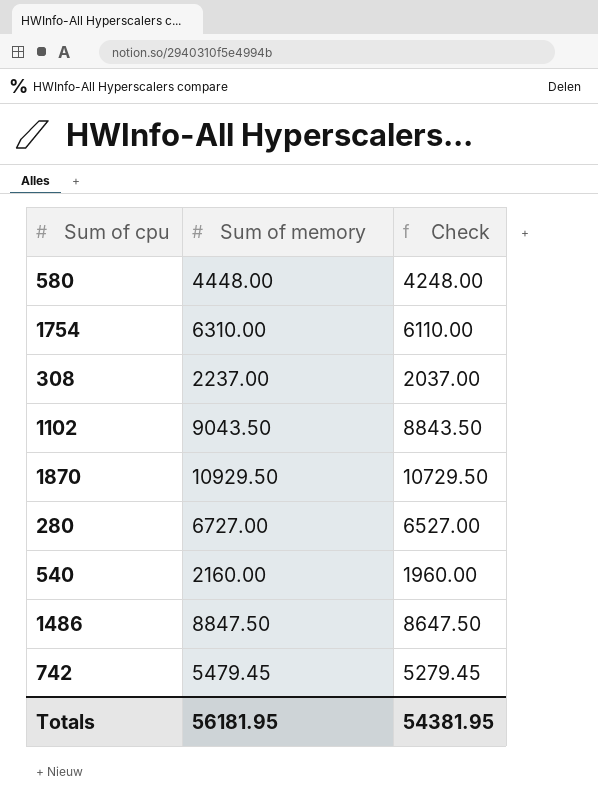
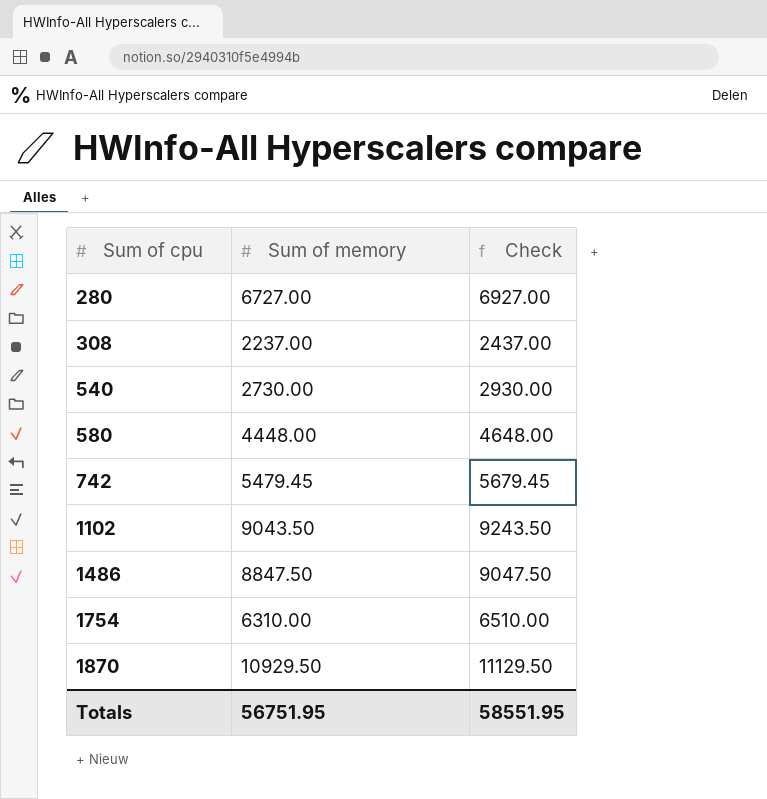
row order: none -> Sum of cpu ascending
column Check | formula: [Sum of memory] - 200 -> [Sum of memory] + 200
540 | Sum of memory: 2160.00 -> 2730.00
Totals | Sum of memory: 56181.95 -> 56751.95
Totals | Check: 54381.95 -> 58551.95

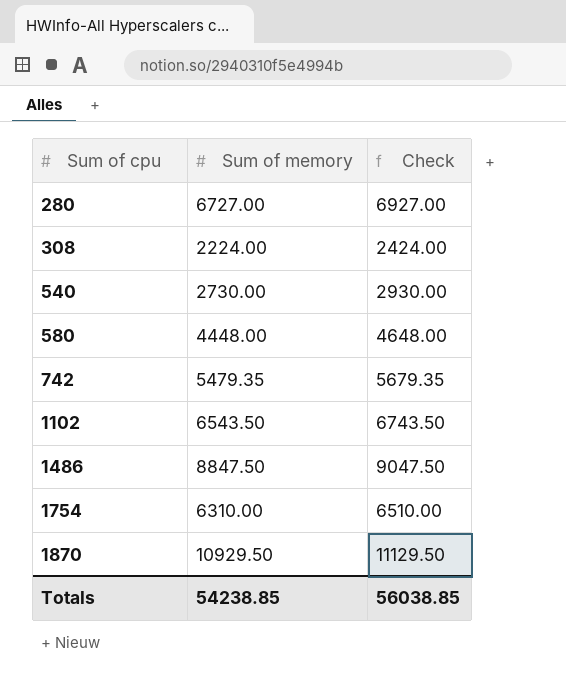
308 | Sum of memory: 2237.00 -> 2224.00
308 | Check: 2437.00 -> 2424.00
742 | Sum of memory: 5479.45 -> 5479.35
742 | Check: 5679.45 -> 5679.35
1102 | Sum of memory: 9043.50 -> 6543.50
1102 | Check: 9243.50 -> 6743.50
Totals | Sum of memory: 56751.95 -> 54238.85
Totals | Check: 58551.95 -> 56038.85

